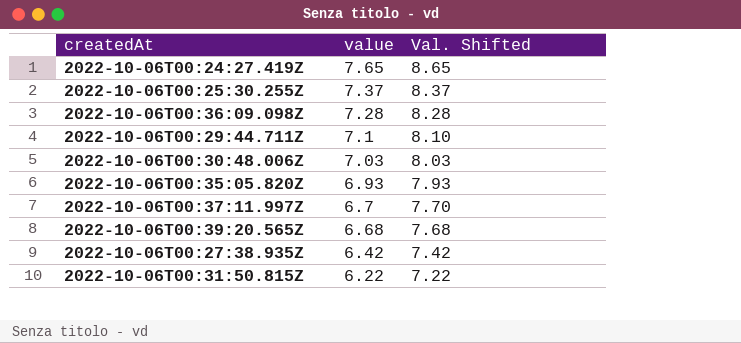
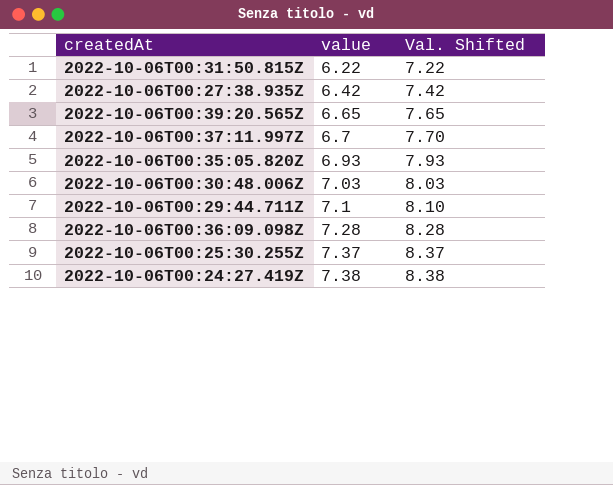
row order: value descending -> value ascending
2022-10-06T00:39:20.565Z | value: 6.68 -> 6.65
2022-10-06T00:39:20.565Z | Val. Shifted: 7.68 -> 7.65
2022-10-06T00:24:27.419Z | value: 7.65 -> 7.38
2022-10-06T00:24:27.419Z | Val. Shifted: 8.65 -> 8.38

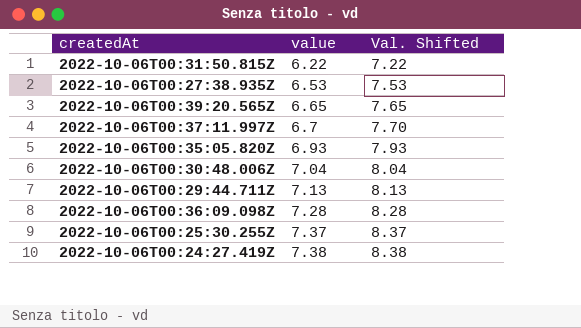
2022-10-06T00:27:38.935Z | value: 6.42 -> 6.53
2022-10-06T00:27:38.935Z | Val. Shifted: 7.42 -> 7.53
2022-10-06T00:30:48.006Z | value: 7.03 -> 7.04
2022-10-06T00:30:48.006Z | Val. Shifted: 8.03 -> 8.04
2022-10-06T00:29:44.711Z | value: 7.1 -> 7.13
2022-10-06T00:29:44.711Z | Val. Shifted: 8.10 -> 8.13

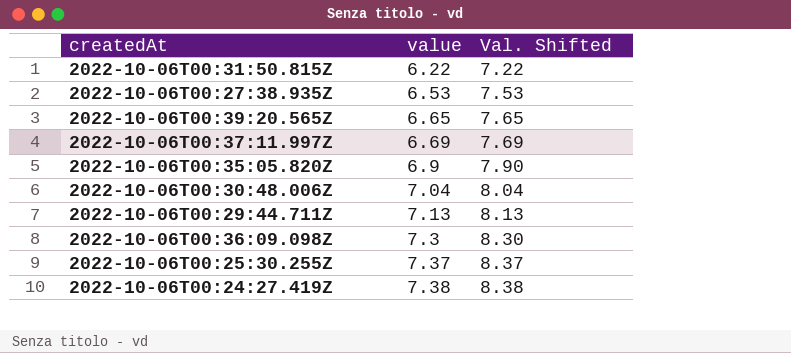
2022-10-06T00:37:11.997Z | value: 6.7 -> 6.69
2022-10-06T00:37:11.997Z | Val. Shifted: 7.70 -> 7.69
2022-10-06T00:35:05.820Z | value: 6.93 -> 6.9
2022-10-06T00:35:05.820Z | Val. Shifted: 7.93 -> 7.90
2022-10-06T00:36:09.098Z | value: 7.28 -> 7.3
2022-10-06T00:36:09.098Z | Val. Shifted: 8.28 -> 8.30

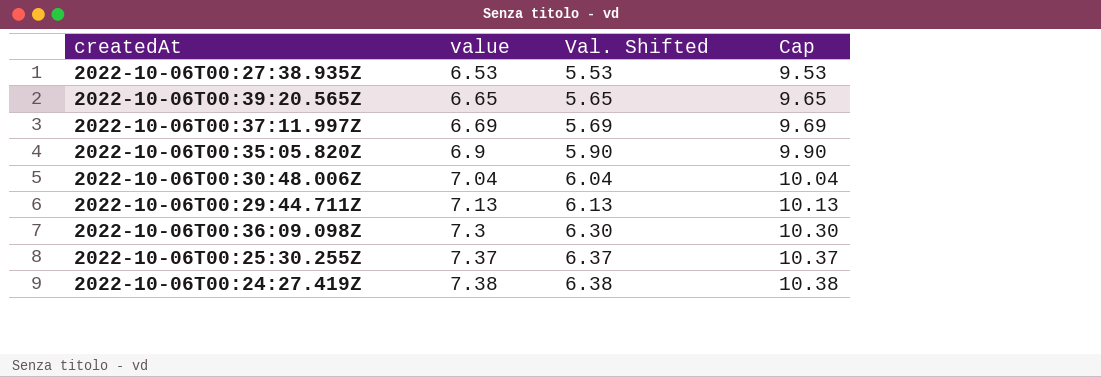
column Val. Shifted | formula: [value] + 1 -> [value] - 1
column Cap | formula: none -> [value] + 3
row 2022-10-06T00:31:50.815Z: 6.22 | 7.22 -> none

